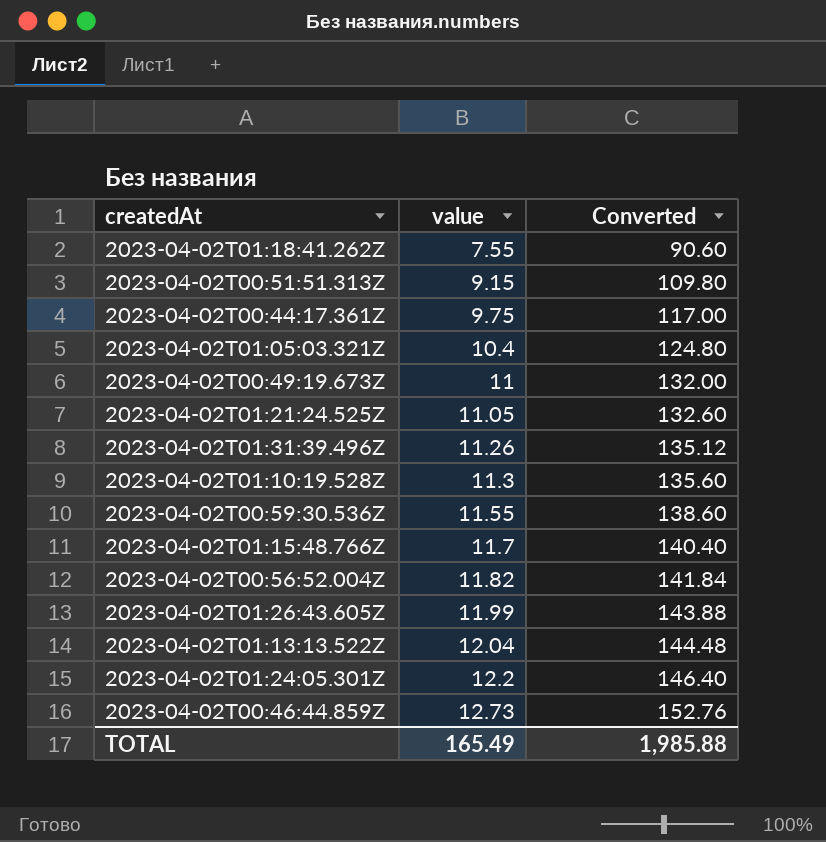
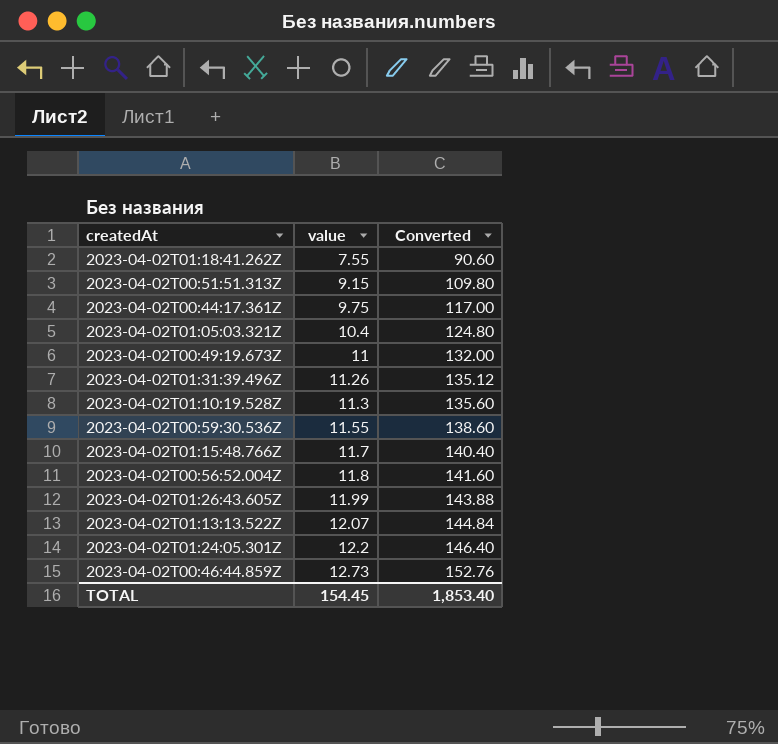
row 2023-04-02T01:21:24.525Z: 11.05 | 132.60 -> none
2023-04-02T00:56:52.004Z | value: 11.82 -> 11.8
2023-04-02T00:56:52.004Z | Converted: 141.84 -> 141.60
2023-04-02T01:13:13.522Z | value: 12.04 -> 12.07
2023-04-02T01:13:13.522Z | Converted: 144.48 -> 144.84
TOTAL | value: 165.49 -> 154.45
TOTAL | Converted: 1,985.88 -> 1,853.40

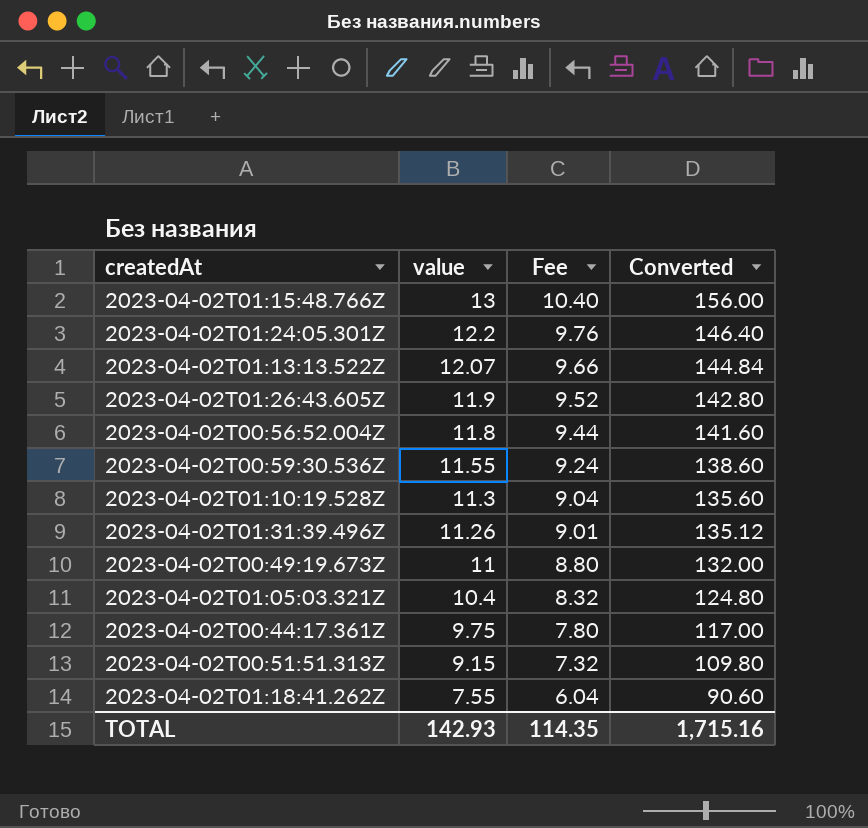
row order: value ascending -> value descending
column Fee | formula: none -> [value] * 0.8
row 2023-04-02T00:46:44.859Z: 12.73 | 152.76 -> none
2023-04-02T01:15:48.766Z | value: 11.7 -> 13
2023-04-02T01:15:48.766Z | Converted: 140.40 -> 156.00
2023-04-02T01:26:43.605Z | value: 11.99 -> 11.9
2023-04-02T01:26:43.605Z | Converted: 143.88 -> 142.80
TOTAL | value: 154.45 -> 142.93
TOTAL | Converted: 1,853.40 -> 1,715.16

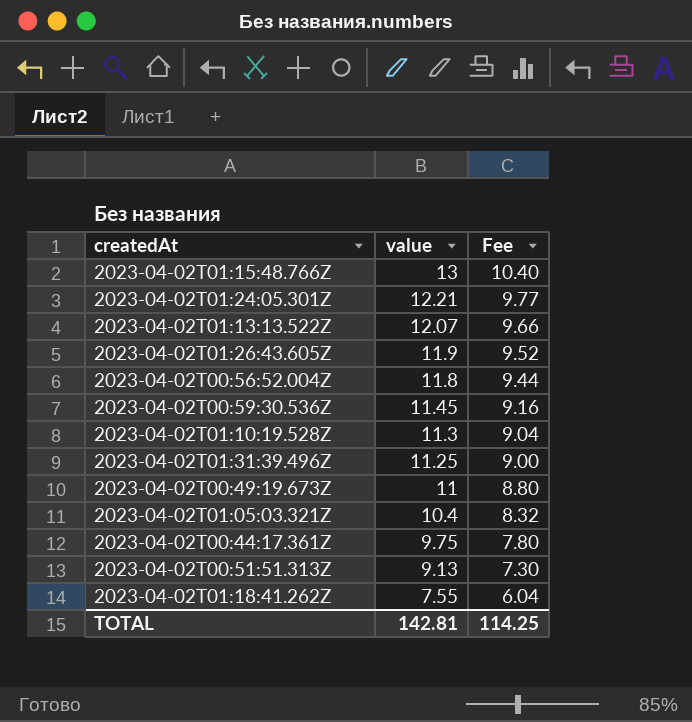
column Converted | formula: [value] * 12 -> none
2023-04-02T01:24:05.301Z | value: 12.2 -> 12.21
2023-04-02T01:24:05.301Z | Fee: 9.76 -> 9.77
2023-04-02T00:59:30.536Z | value: 11.55 -> 11.45
2023-04-02T00:59:30.536Z | Fee: 9.24 -> 9.16
2023-04-02T01:31:39.496Z | value: 11.26 -> 11.25
2023-04-02T01:31:39.496Z | Fee: 9.01 -> 9.00
2023-04-02T00:51:51.313Z | value: 9.15 -> 9.13
2023-04-02T00:51:51.313Z | Fee: 7.32 -> 7.30
TOTAL | value: 142.93 -> 142.81
TOTAL | Fee: 114.35 -> 114.25

